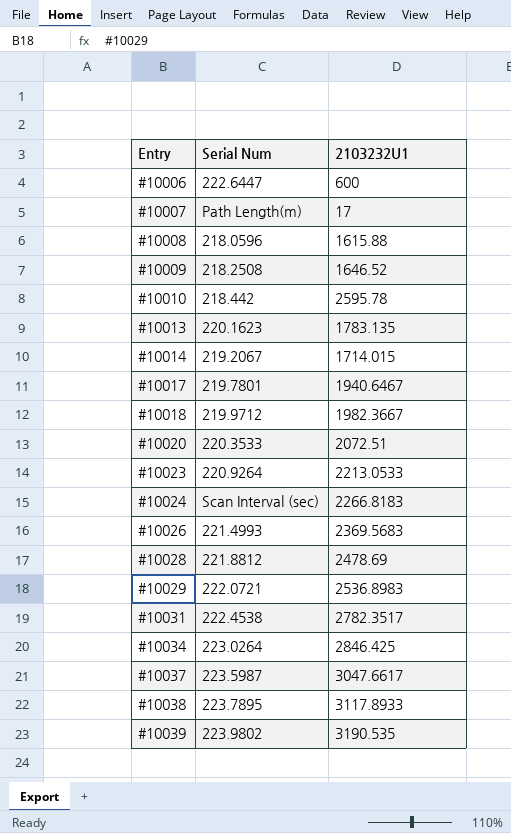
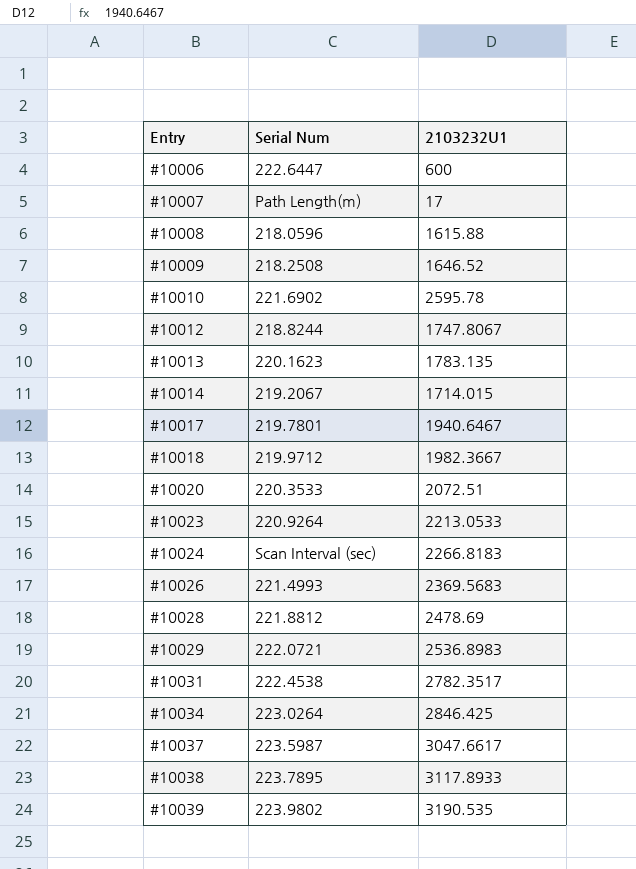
#10010 | Serial Num: 218.442 -> 221.6902
row #10012: none -> 218.8244 | 1747.8067

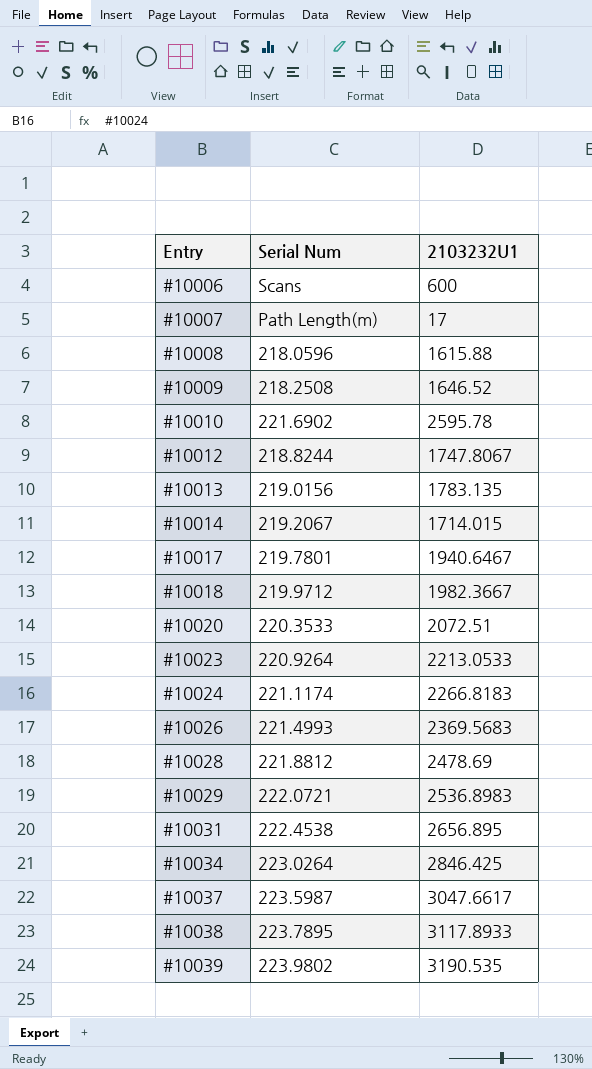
#10006 | Serial Num: 222.6447 -> Scans
#10013 | Serial Num: 220.1623 -> 219.0156
#10024 | Serial Num: Scan Interval (sec) -> 221.1174
#10031 | 2103232U1: 2782.3517 -> 2656.895

